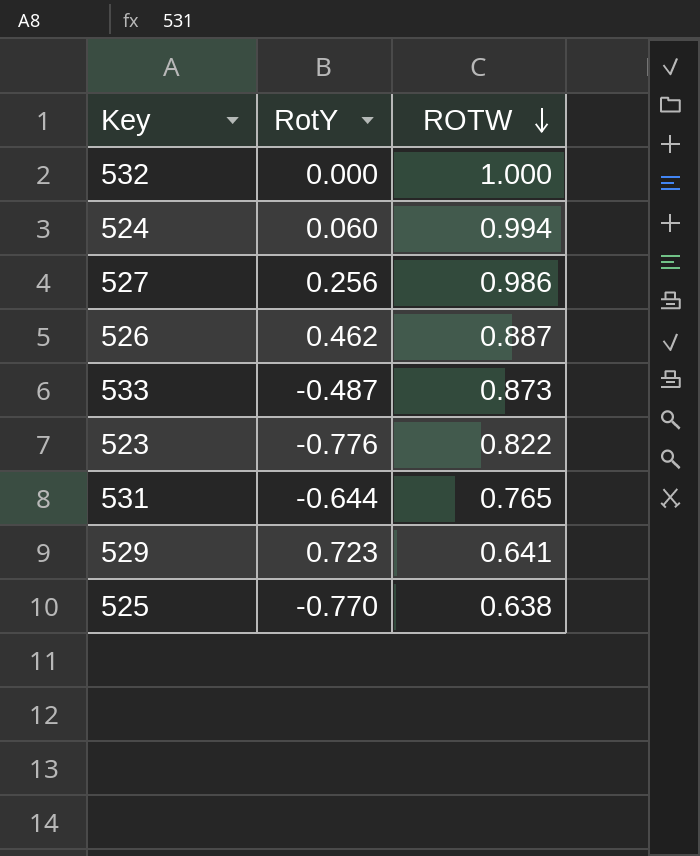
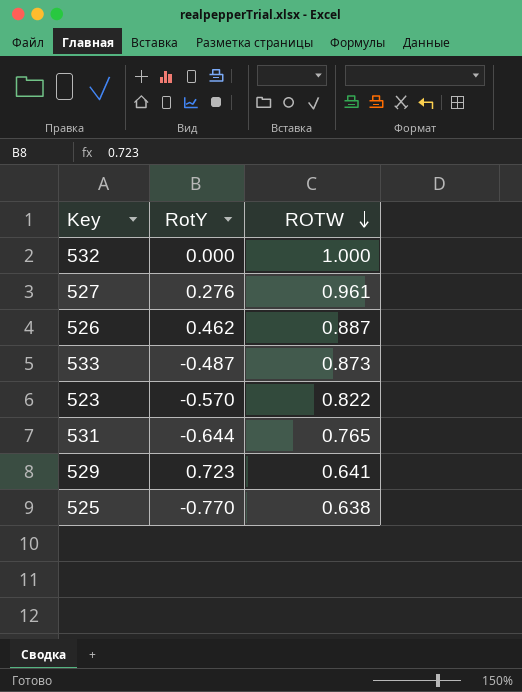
row 524: 0.060 | 0.994 -> none
527 | RotY: 0.256 -> 0.276
527 | ROTW: 0.986 -> 0.961
523 | RotY: -0.776 -> -0.570

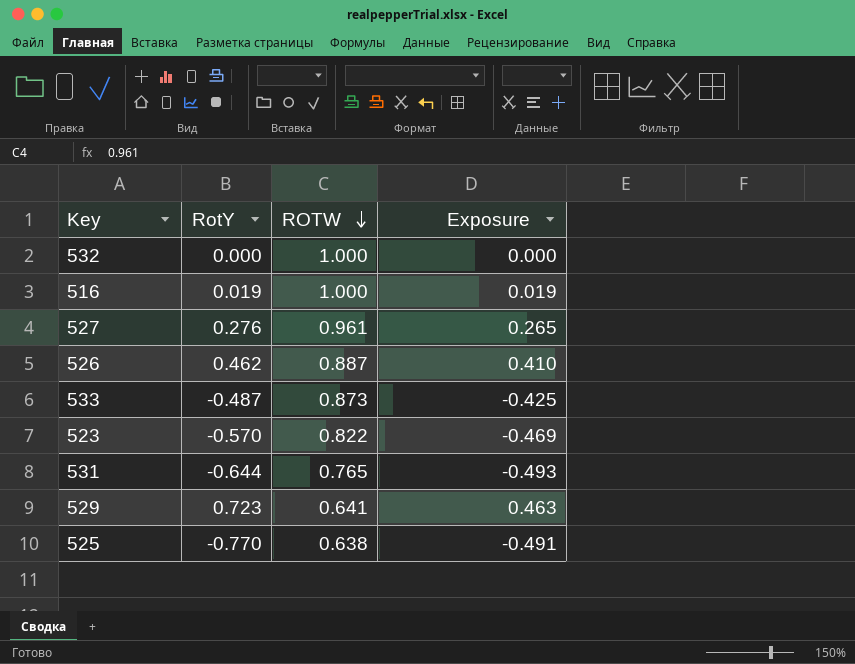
column Exposure | formula: none -> [RotY] * [ROTW]
row 516: none -> 0.019 | 1.000 | 0.019

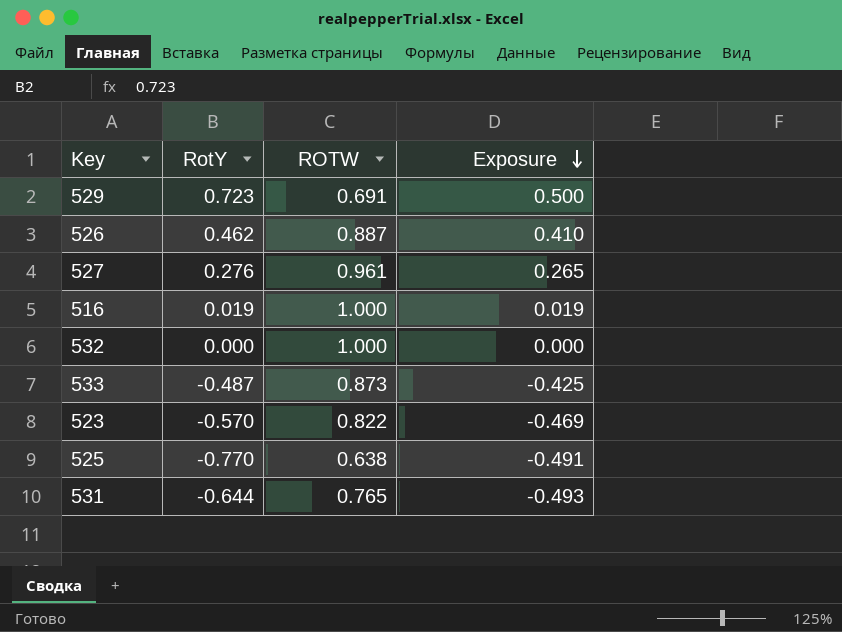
row order: ROTW descending -> Exposure descending
529 | ROTW: 0.641 -> 0.691
529 | Exposure: 0.463 -> 0.500

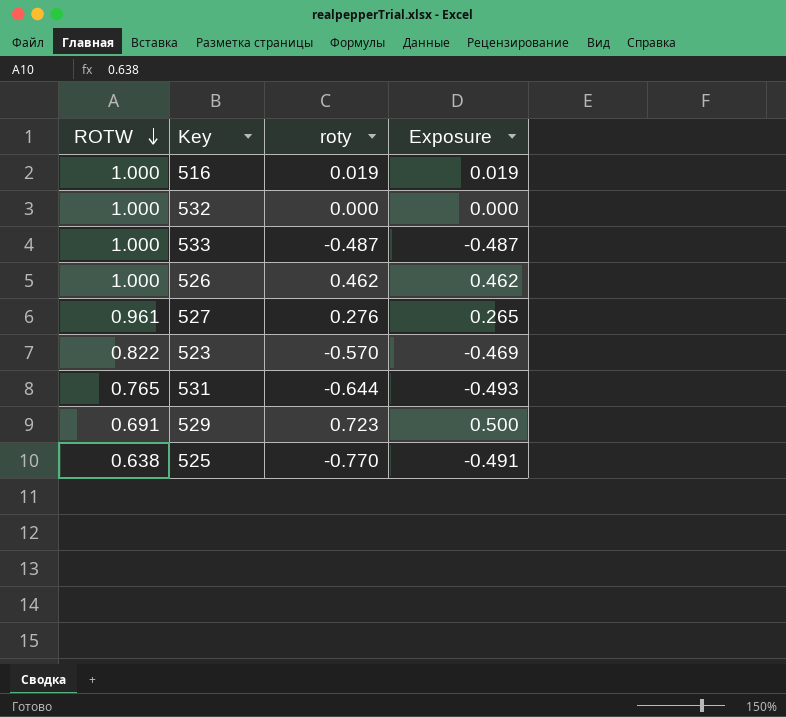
row order: Exposure descending -> ROTW descending
column ROTW | position: 3 -> 1
column name: RotY -> roty
533 | ROTW: 0.873 -> 1.000
533 | Exposure: -0.425 -> -0.487
526 | ROTW: 0.887 -> 1.000
526 | Exposure: 0.410 -> 0.462

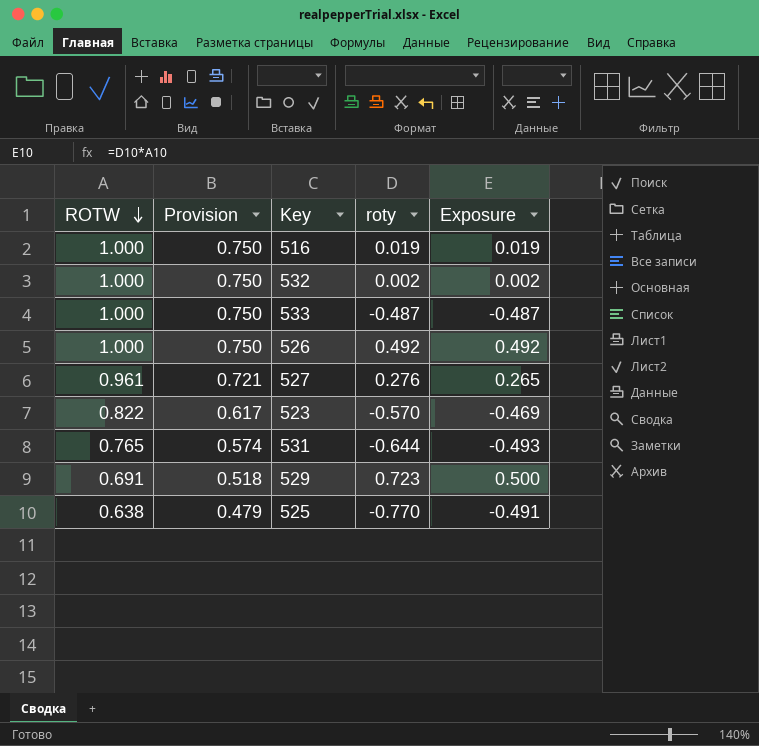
column Provision | formula: none -> [ROTW] * 0.75
532 | roty: 0.000 -> 0.002
532 | Exposure: 0.000 -> 0.002
526 | roty: 0.462 -> 0.492
526 | Exposure: 0.462 -> 0.492

